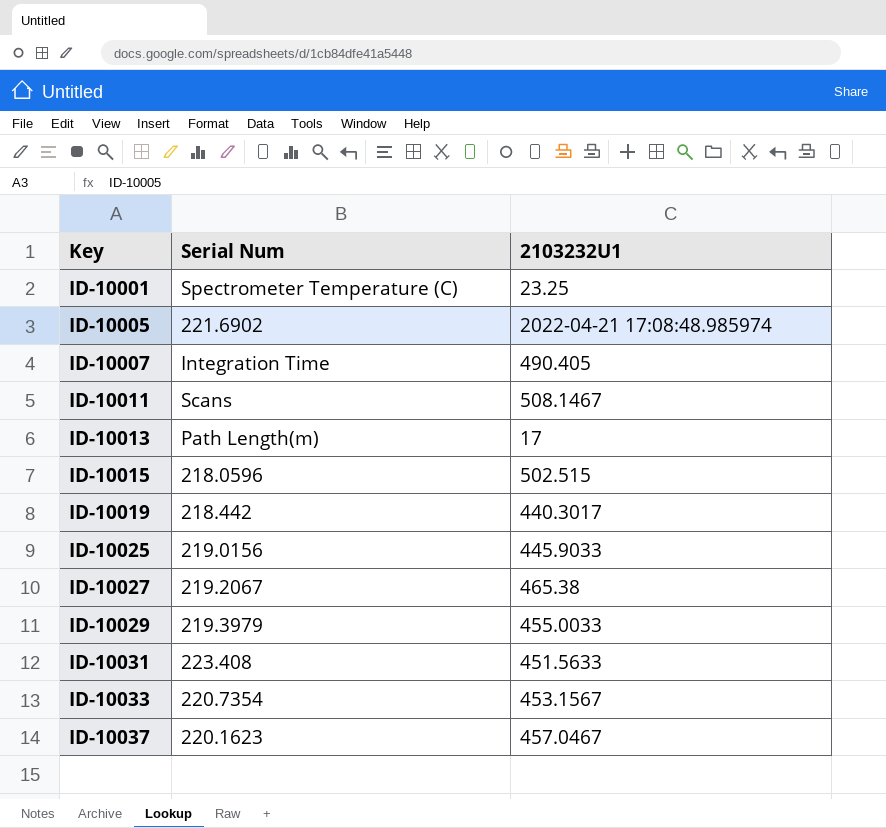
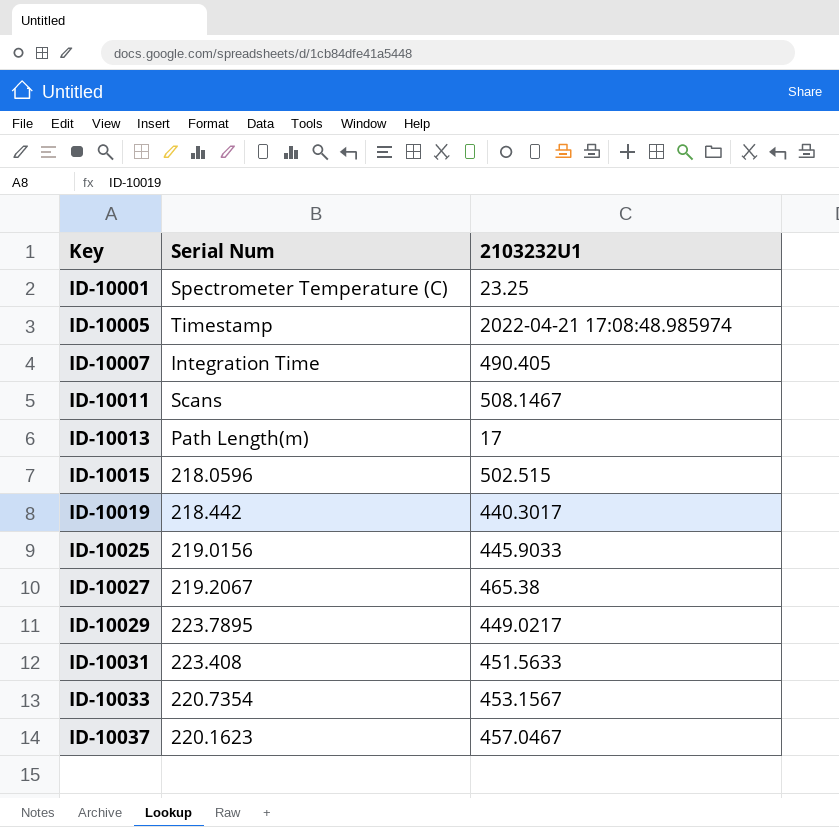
ID-10005 | Serial Num: 221.6902 -> Timestamp
ID-10029 | Serial Num: 219.3979 -> 223.7895
ID-10029 | 2103232U1: 455.0033 -> 449.0217

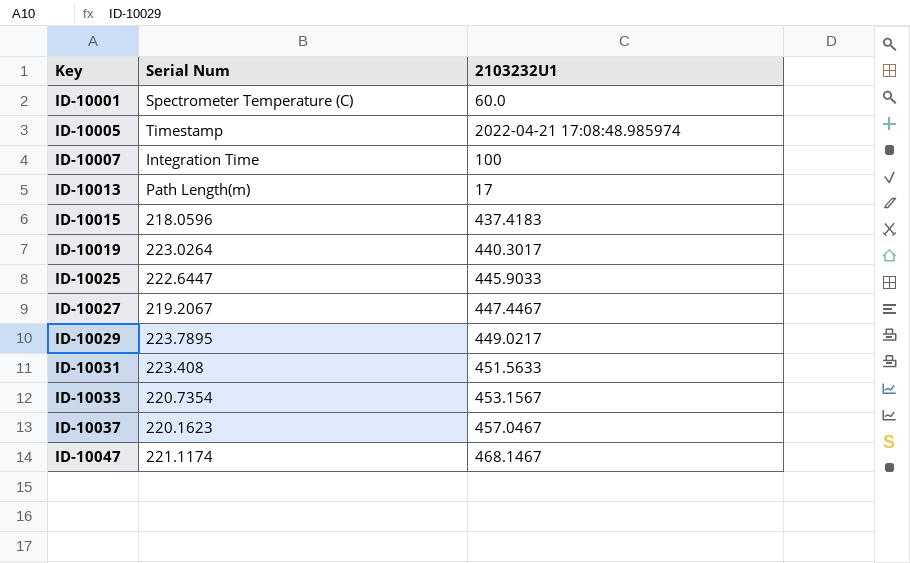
row ID-10011: Scans | 508.1467 -> none
ID-10001 | 2103232U1: 23.25 -> 60.0
ID-10007 | 2103232U1: 490.405 -> 100
ID-10015 | 2103232U1: 502.515 -> 437.4183
ID-10019 | Serial Num: 218.442 -> 223.0264
ID-10025 | Serial Num: 219.0156 -> 222.6447
ID-10027 | 2103232U1: 465.38 -> 447.4467
row ID-10047: none -> 221.1174 | 468.1467

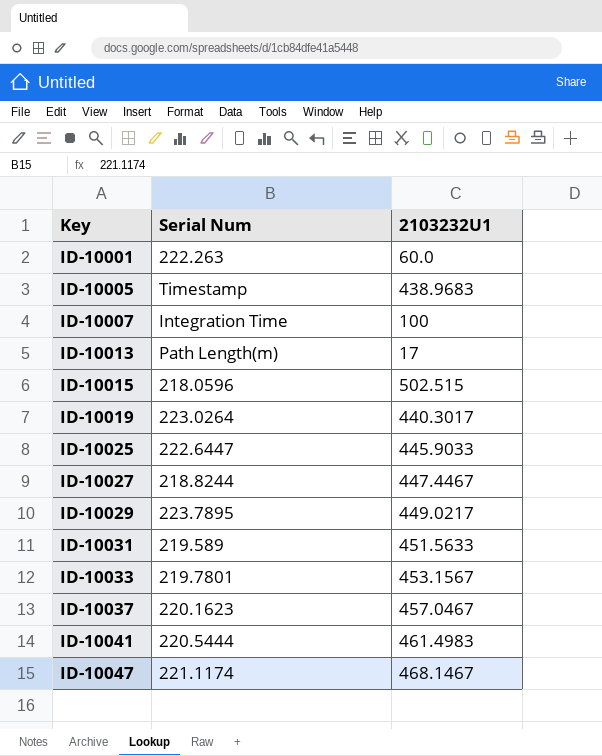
ID-10001 | Serial Num: Spectrometer Temperature (C) -> 222.263
ID-10005 | 2103232U1: 2022-04-21 17:08:48.985974 -> 438.9683
ID-10015 | 2103232U1: 437.4183 -> 502.515
ID-10027 | Serial Num: 219.2067 -> 218.8244
ID-10031 | Serial Num: 223.408 -> 219.589
ID-10033 | Serial Num: 220.7354 -> 219.7801
row ID-10041: none -> 220.5444 | 461.4983

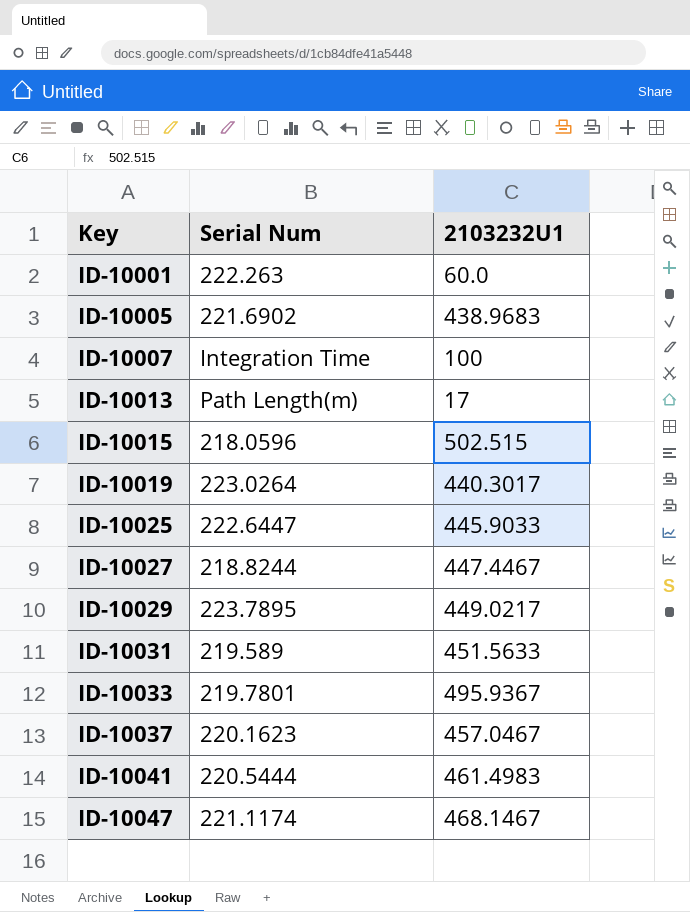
ID-10005 | Serial Num: Timestamp -> 221.6902
ID-10033 | 2103232U1: 453.1567 -> 495.9367

